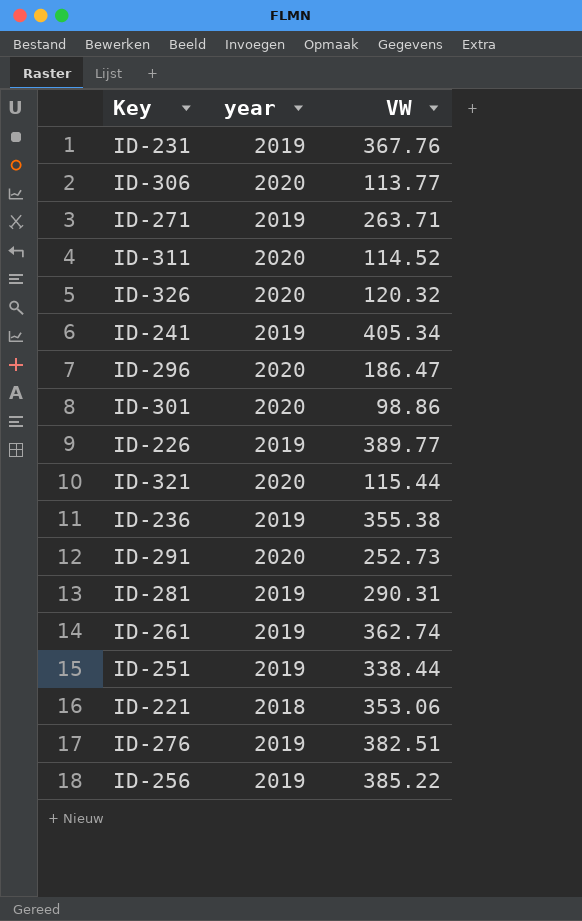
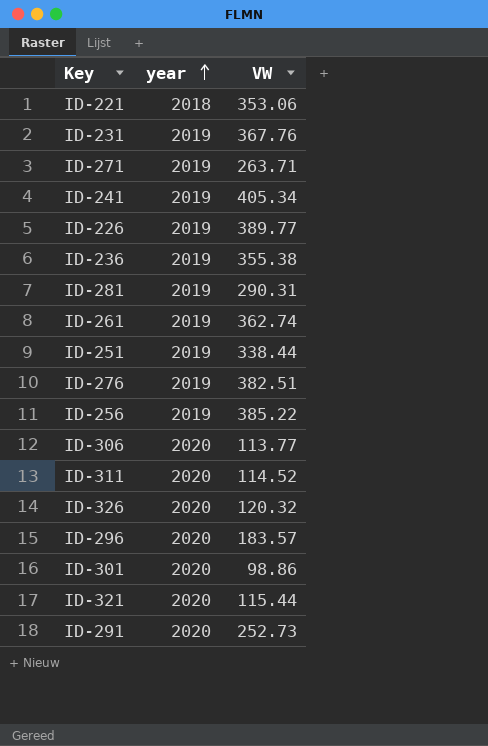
row order: none -> year ascending
ID-296 | VW: 186.47 -> 183.57

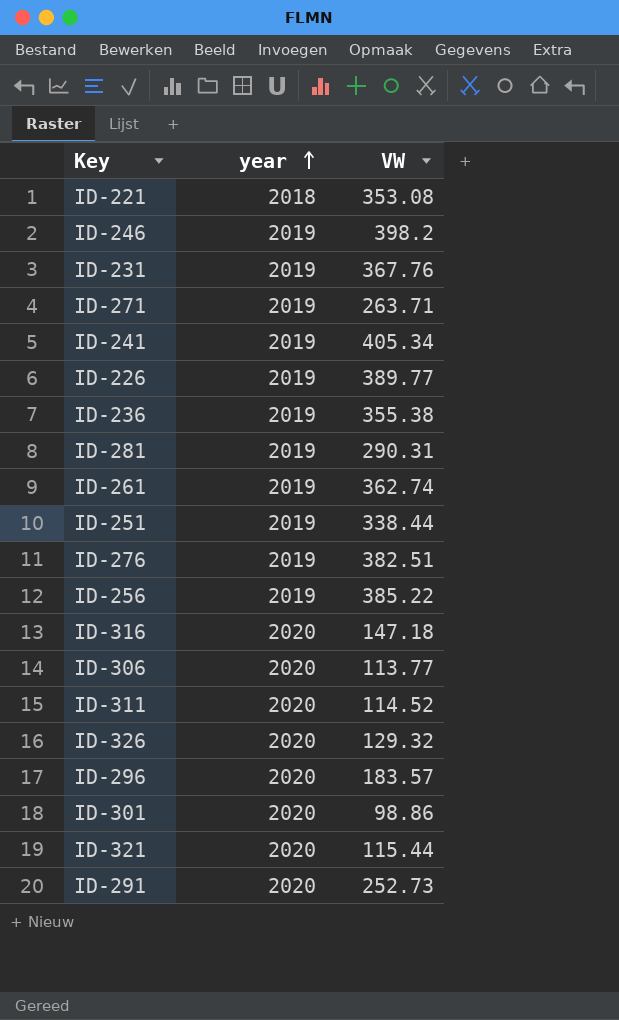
ID-221 | VW: 353.06 -> 353.08
row ID-246: none -> 2019 | 398.2
row ID-316: none -> 2020 | 147.18
ID-326 | VW: 120.32 -> 129.32

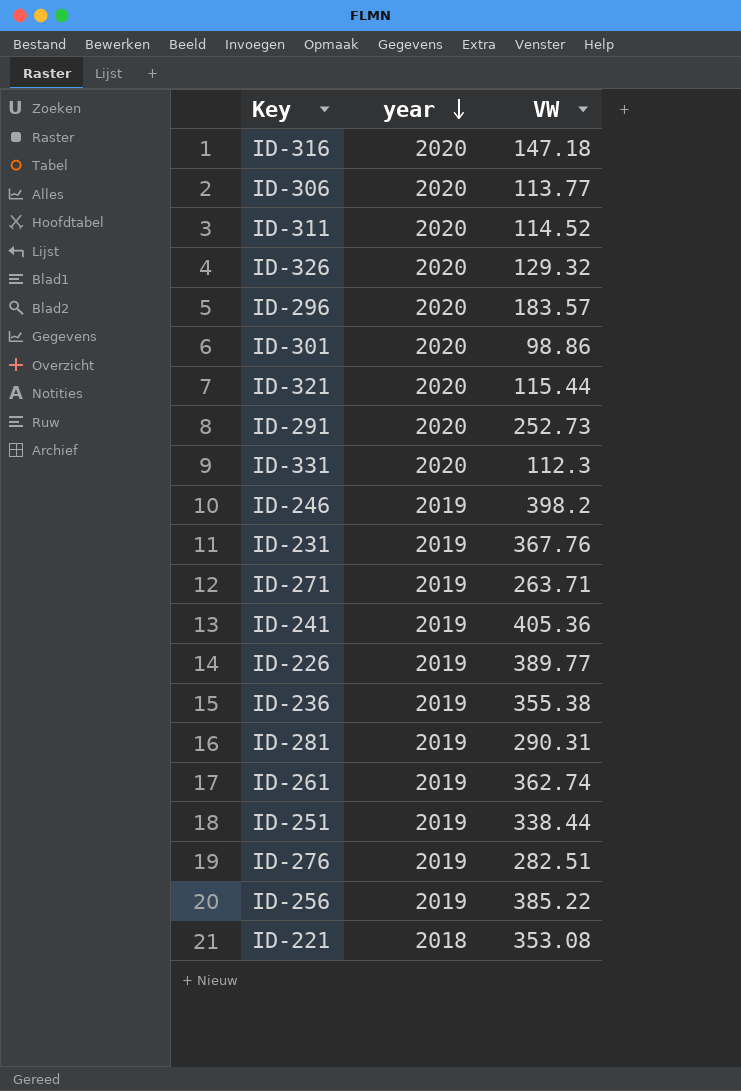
row order: year ascending -> year descending
row ID-331: none -> 2020 | 112.3
ID-241 | VW: 405.34 -> 405.36
ID-276 | VW: 382.51 -> 282.51

